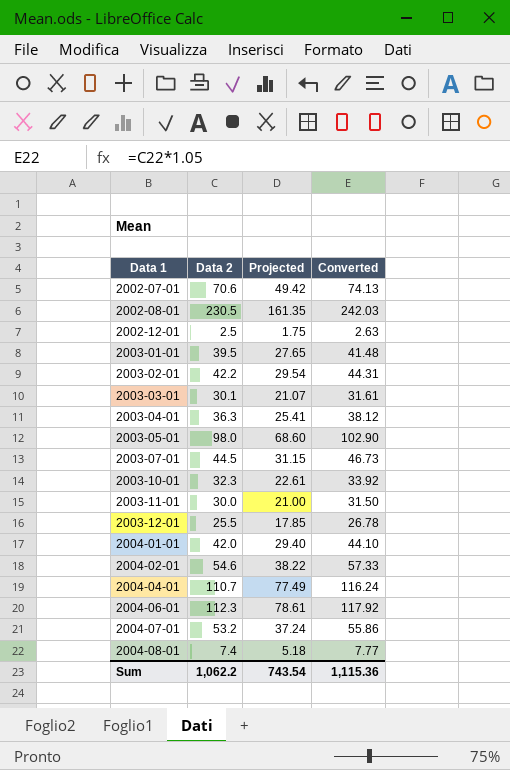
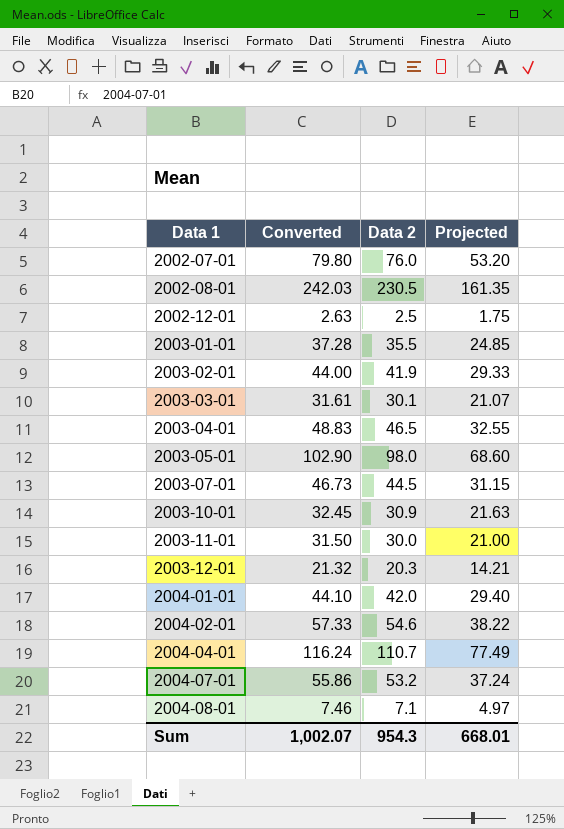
column Converted | position: 4 -> 2
row 2004-06-01: 112.3 | 78.61 | 117.92 -> none
2002-07-01 | Converted: 74.13 -> 79.80
2002-07-01 | Data 2: 70.6 -> 76.0
2002-07-01 | Projected: 49.42 -> 53.20
2003-01-01 | Converted: 41.48 -> 37.28
2003-01-01 | Data 2: 39.5 -> 35.5
2003-01-01 | Projected: 27.65 -> 24.85
2003-02-01 | Converted: 44.31 -> 44.00
2003-02-01 | Data 2: 42.2 -> 41.9
2003-02-01 | Projected: 29.54 -> 29.33
2003-04-01 | Converted: 38.12 -> 48.83
2003-04-01 | Data 2: 36.3 -> 46.5
2003-04-01 | Projected: 25.41 -> 32.55
2003-10-01 | Converted: 33.92 -> 32.45
2003-10-01 | Data 2: 32.3 -> 30.9
2003-10-01 | Projected: 22.61 -> 21.63
2003-12-01 | Converted: 26.78 -> 21.32
2003-12-01 | Data 2: 25.5 -> 20.3
2003-12-01 | Projected: 17.85 -> 14.21
2004-08-01 | Converted: 7.77 -> 7.46
2004-08-01 | Data 2: 7.4 -> 7.1
2004-08-01 | Projected: 5.18 -> 4.97
Sum | Converted: 1,115.36 -> 1,002.07
Sum | Data 2: 1,062.2 -> 954.3
Sum | Projected: 743.54 -> 668.01

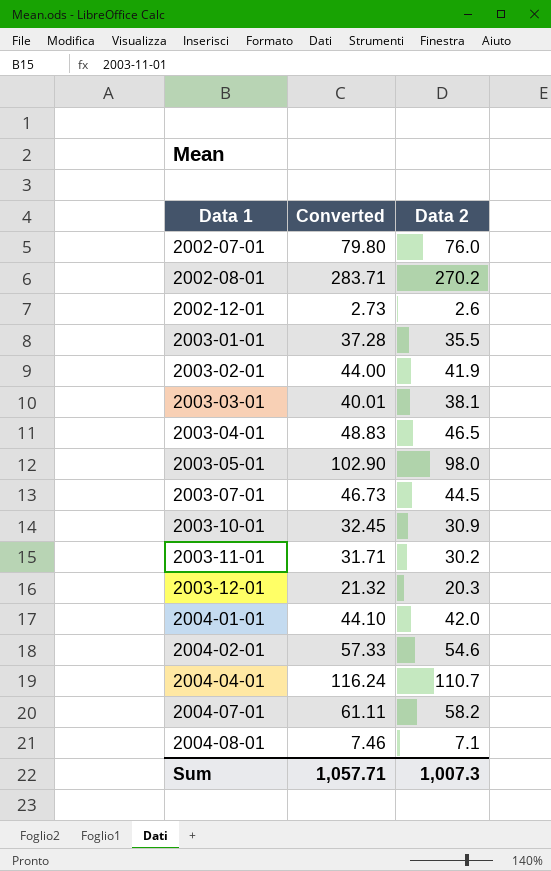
column Projected | formula: [Data 2] * 0.7 -> none
2002-08-01 | Converted: 242.03 -> 283.71
2002-08-01 | Data 2: 230.5 -> 270.2
2002-12-01 | Converted: 2.63 -> 2.73
2002-12-01 | Data 2: 2.5 -> 2.6
2003-03-01 | Converted: 31.61 -> 40.01
2003-03-01 | Data 2: 30.1 -> 38.1
2003-11-01 | Converted: 31.50 -> 31.71
2003-11-01 | Data 2: 30.0 -> 30.2
2004-07-01 | Converted: 55.86 -> 61.11
2004-07-01 | Data 2: 53.2 -> 58.2
Sum | Converted: 1,002.07 -> 1,057.71
Sum | Data 2: 954.3 -> 1,007.3

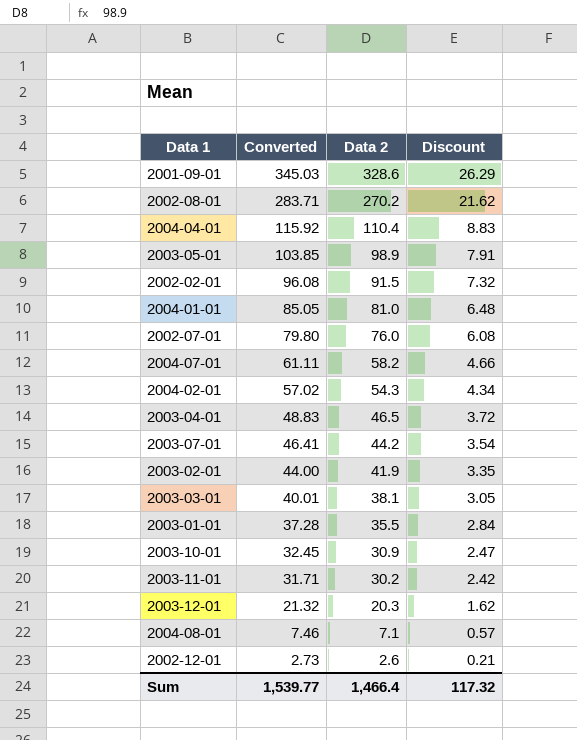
row order: Data 1 ascending -> Converted descending
column Discount | formula: none -> [Data 2] * 0.08
row 2001-09-01: none -> 345.03 | 328.6 | 26.29
2004-04-01 | Converted: 116.24 -> 115.92
2004-04-01 | Data 2: 110.7 -> 110.4
2003-05-01 | Converted: 102.90 -> 103.85
2003-05-01 | Data 2: 98.0 -> 98.9
row 2002-02-01: none -> 96.08 | 91.5 | 7.32
2004-01-01 | Converted: 44.10 -> 85.05
2004-01-01 | Data 2: 42.0 -> 81.0
2004-02-01 | Converted: 57.33 -> 57.02
2004-02-01 | Data 2: 54.6 -> 54.3
2003-07-01 | Converted: 46.73 -> 46.41
2003-07-01 | Data 2: 44.5 -> 44.2
Sum | Converted: 1,057.71 -> 1,539.77
Sum | Data 2: 1,007.3 -> 1,466.4

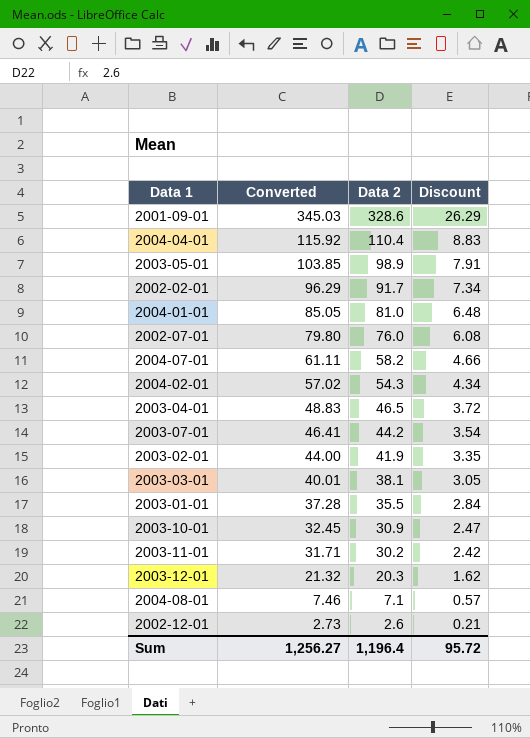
row 2002-08-01: 283.71 | 270.2 | 21.62 -> none
2002-02-01 | Converted: 96.08 -> 96.29
2002-02-01 | Data 2: 91.5 -> 91.7
2002-02-01 | Discount: 7.32 -> 7.34
Sum | Converted: 1,539.77 -> 1,256.27
Sum | Data 2: 1,466.4 -> 1,196.4
Sum | Discount: 117.32 -> 95.72

